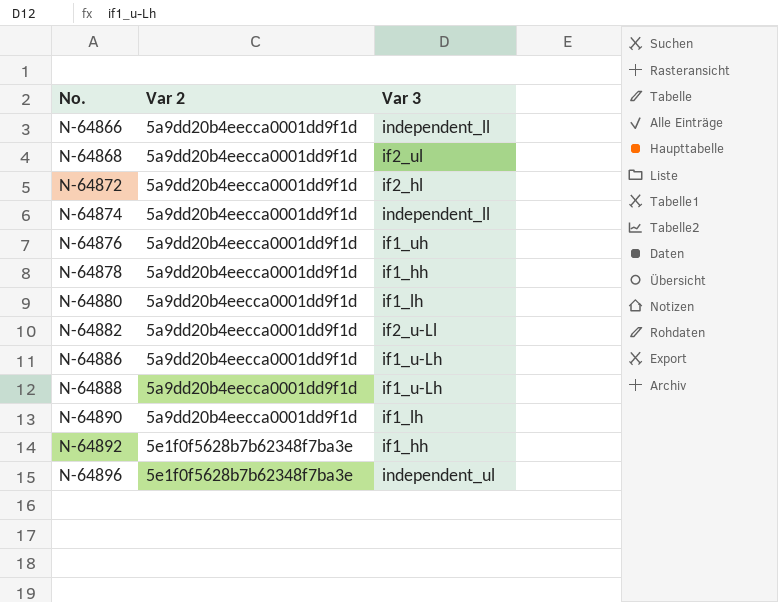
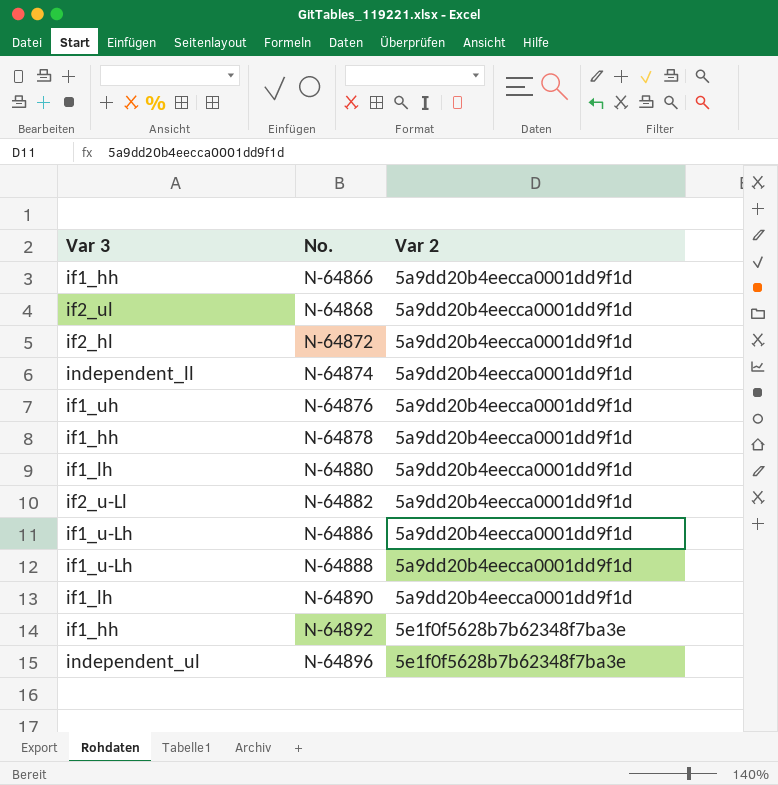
column Var 3 | position: 3 -> 1
N-64866 | Var 3: independent_ll -> if1_hh

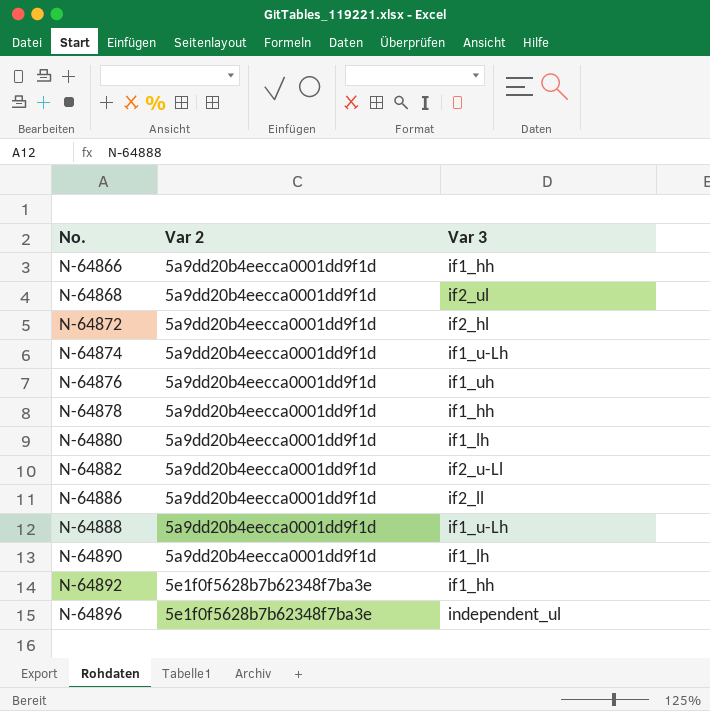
column Var 3 | position: 1 -> 3
N-64874 | Var 3: independent_ll -> if1_u-Lh
N-64886 | Var 3: if1_u-Lh -> if2_ll

